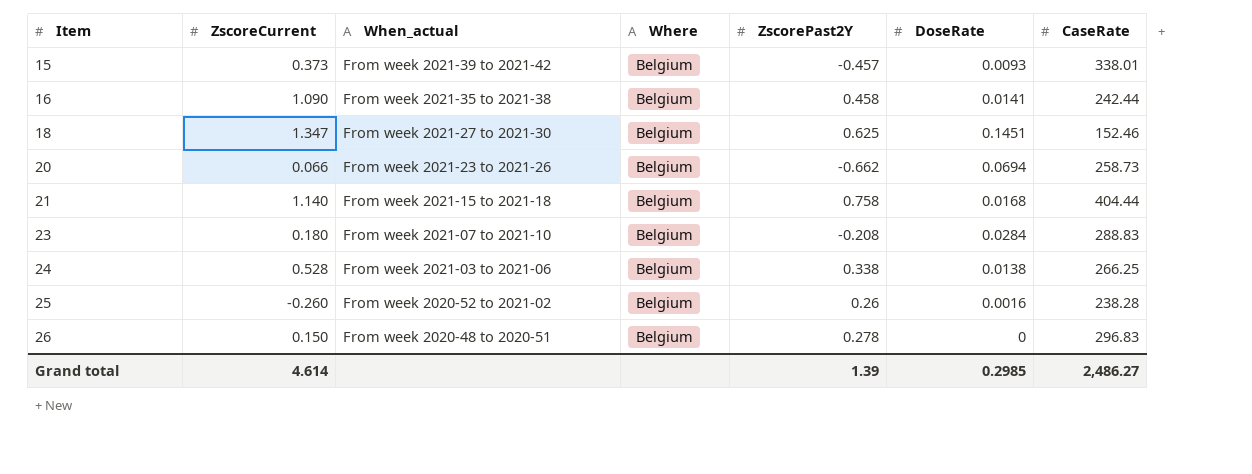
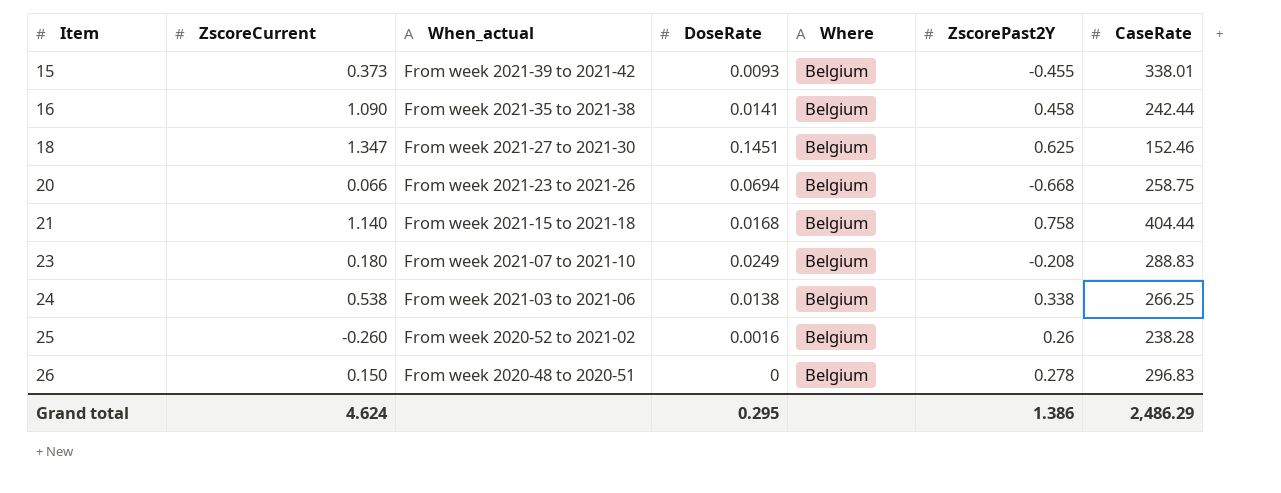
column DoseRate | position: 6 -> 4
15 | ZscorePast2Y: -0.457 -> -0.455
20 | ZscorePast2Y: -0.662 -> -0.668
20 | CaseRate: 258.73 -> 258.75
23 | DoseRate: 0.0284 -> 0.0249
24 | ZscoreCurrent: 0.528 -> 0.538
Grand total | ZscoreCurrent: 4.614 -> 4.624
Grand total | DoseRate: 0.2985 -> 0.295
Grand total | ZscorePast2Y: 1.39 -> 1.386
Grand total | CaseRate: 2,486.27 -> 2,486.29

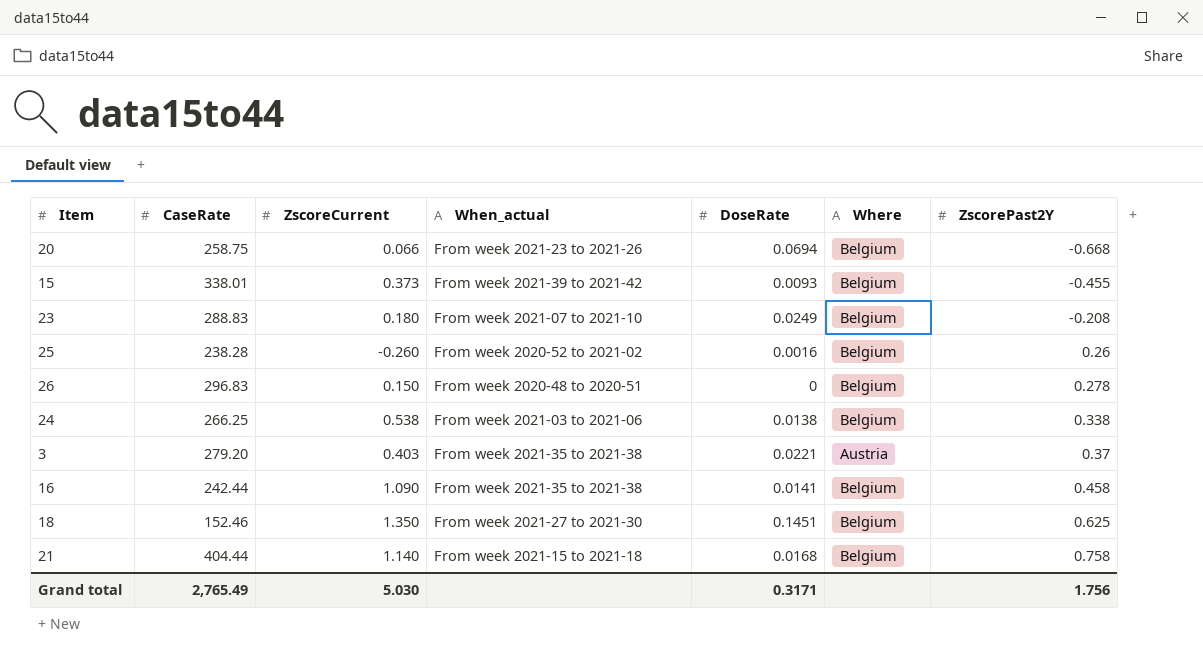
row order: Item ascending -> ZscorePast2Y ascending
column CaseRate | position: 7 -> 2
row 3: none -> 279.20 | 0.403 | From week 2021-35 to 2021-38 | 0.0221 | Austria | 0.37
18 | ZscoreCurrent: 1.347 -> 1.350
Grand total | CaseRate: 2,486.29 -> 2,765.49
Grand total | ZscoreCurrent: 4.624 -> 5.030
Grand total | DoseRate: 0.295 -> 0.3171
Grand total | ZscorePast2Y: 1.386 -> 1.756

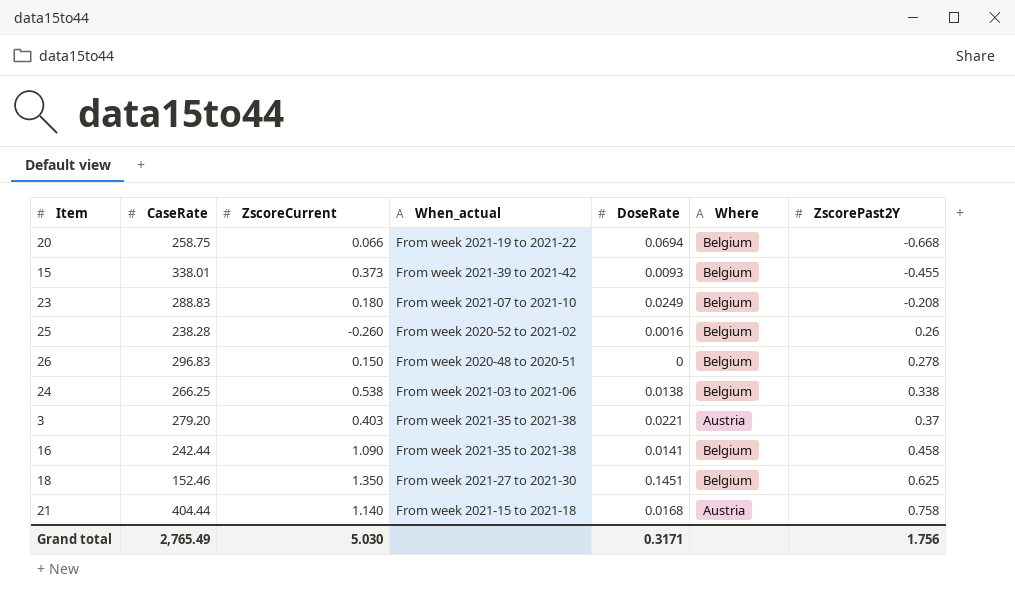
20 | When_actual: From week 2021-23 to 2021-26 -> From week 2021-19 to 2021-22
21 | Where: Belgium -> Austria

